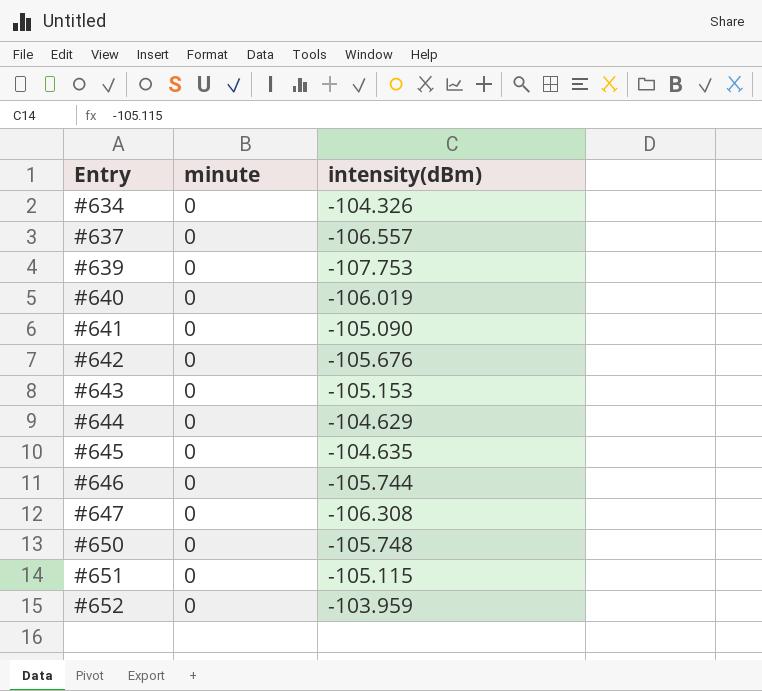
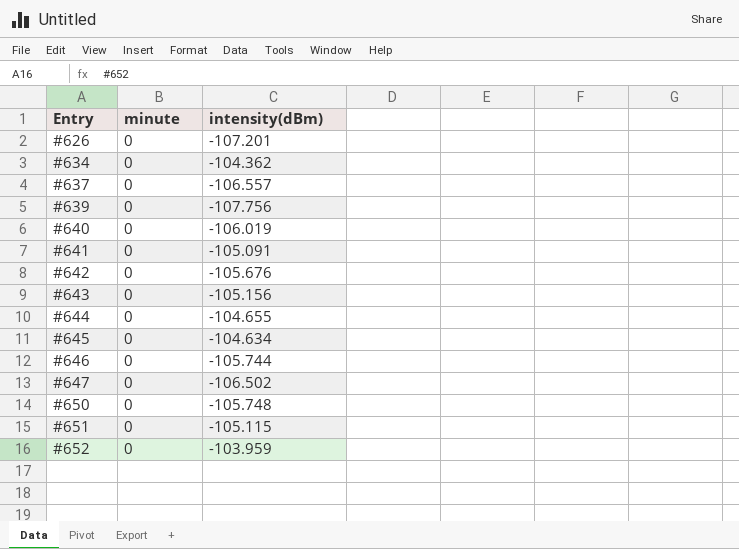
row #626: none -> 0 | -107.201
#634 | intensity(dBm): -104.326 -> -104.362
#639 | intensity(dBm): -107.753 -> -107.756
#641 | intensity(dBm): -105.090 -> -105.091
#643 | intensity(dBm): -105.153 -> -105.156
#644 | intensity(dBm): -104.629 -> -104.655
#645 | intensity(dBm): -104.635 -> -104.634
#647 | intensity(dBm): -106.308 -> -106.502

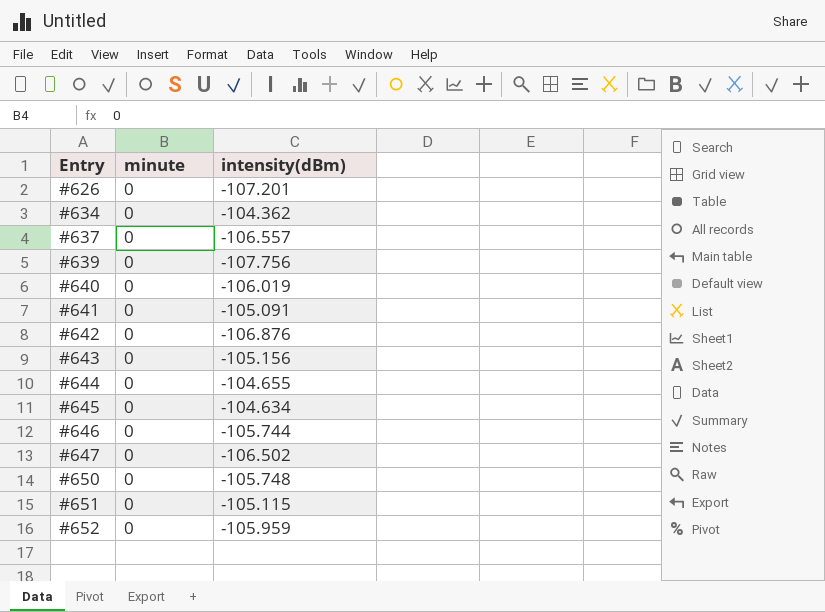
#642 | intensity(dBm): -105.676 -> -106.876
#652 | intensity(dBm): -103.959 -> -105.959

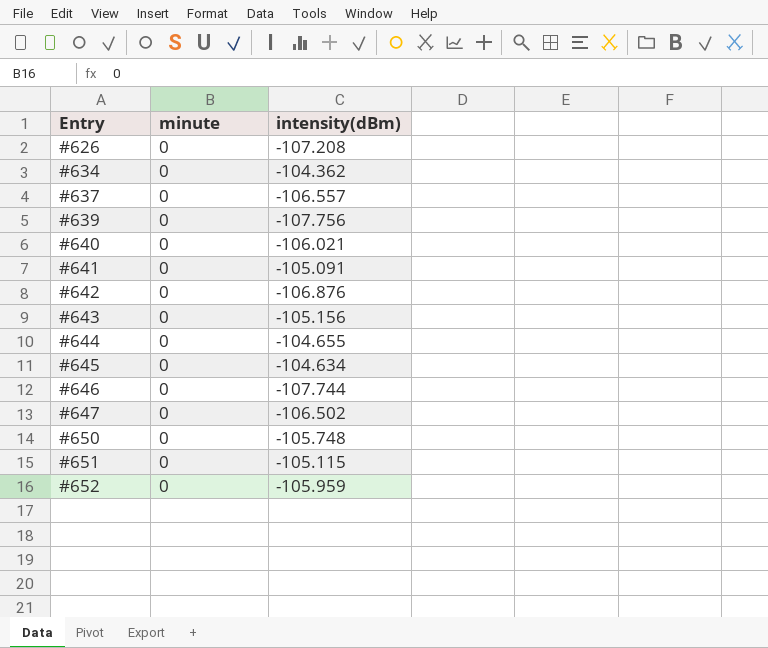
#626 | intensity(dBm): -107.201 -> -107.208
#640 | intensity(dBm): -106.019 -> -106.021
#646 | intensity(dBm): -105.744 -> -107.744

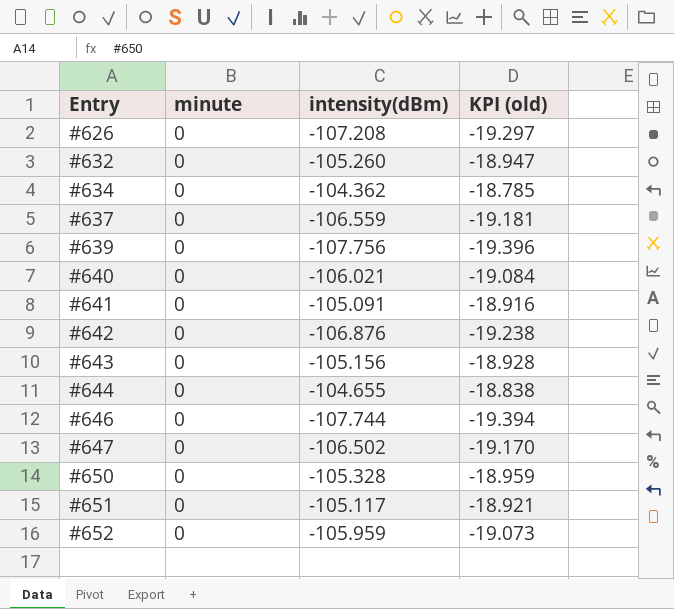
column KPI (old) | formula: none -> [intensity(dBm)] * 0.18
row #645: 0 | -104.634 -> none
row #632: none -> 0 | -105.260 | -18.947
#637 | intensity(dBm): -106.557 -> -106.559
#650 | intensity(dBm): -105.748 -> -105.328
#651 | intensity(dBm): -105.115 -> -105.117

